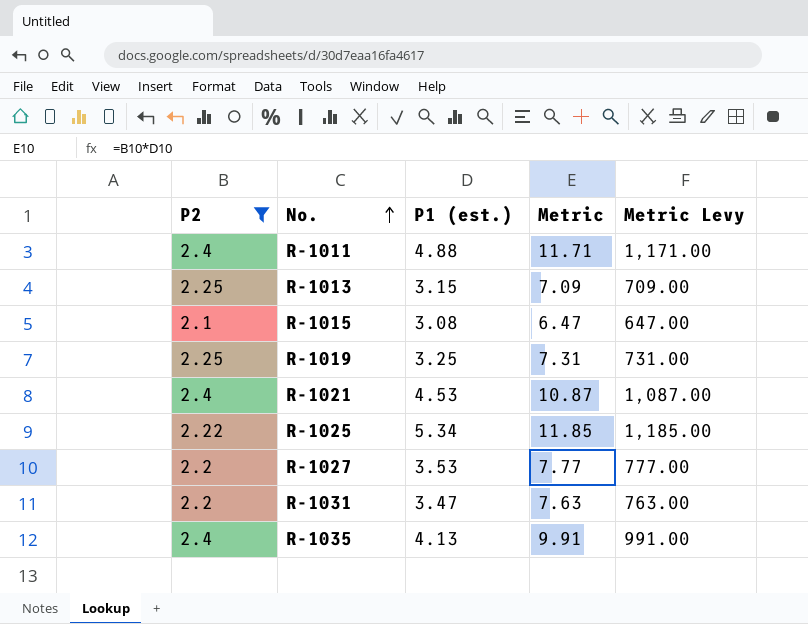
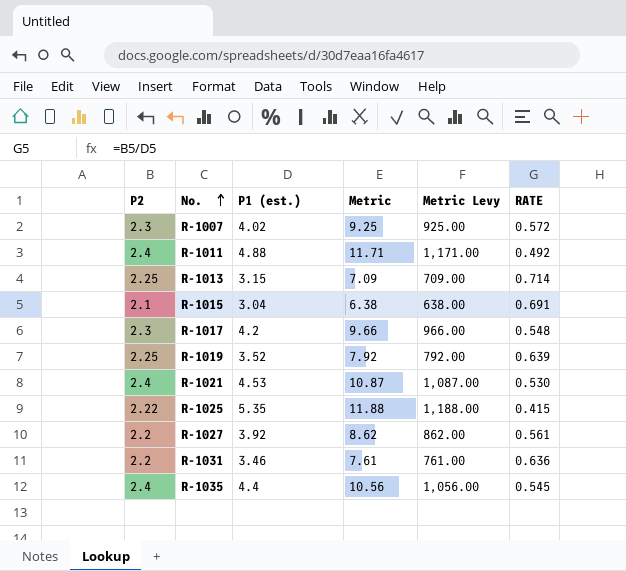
filter: P2 != 2.3 -> none
column RATE | formula: none -> [P2] / [P1 (est.)]
R-1015 | P1 (est.): 3.08 -> 3.04
R-1015 | Metric: 6.47 -> 6.38
R-1015 | Metric Levy: 647.00 -> 638.00
R-1019 | P1 (est.): 3.25 -> 3.52
R-1019 | Metric: 7.31 -> 7.92
R-1019 | Metric Levy: 731.00 -> 792.00
R-1025 | P1 (est.): 5.34 -> 5.35
R-1025 | Metric: 11.85 -> 11.88
R-1025 | Metric Levy: 1,185.00 -> 1,188.00
R-1027 | P1 (est.): 3.53 -> 3.92
R-1027 | Metric: 7.77 -> 8.62
R-1027 | Metric Levy: 777.00 -> 862.00
R-1031 | P1 (est.): 3.47 -> 3.46
R-1031 | Metric: 7.63 -> 7.61
R-1031 | Metric Levy: 763.00 -> 761.00
R-1035 | P1 (est.): 4.13 -> 4.4
R-1035 | Metric: 9.91 -> 10.56
R-1035 | Metric Levy: 991.00 -> 1,056.00

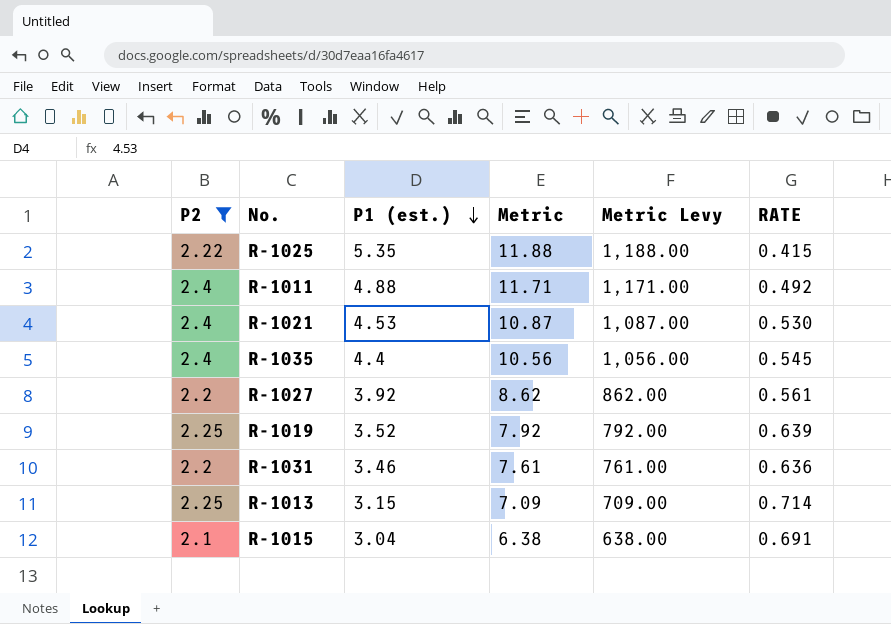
filter: none -> P2 != 2.3
row order: No. ascending -> P1 (est.) descending

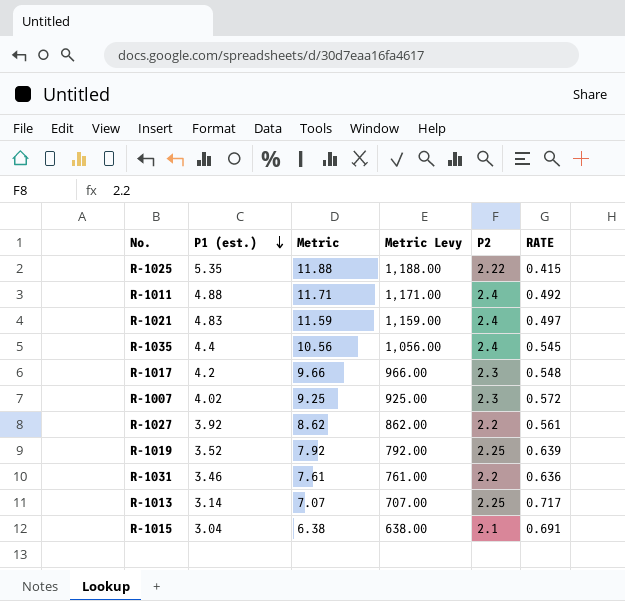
filter: P2 != 2.3 -> none
column P2 | position: 1 -> 5
R-1021 | P1 (est.): 4.53 -> 4.83
R-1021 | Metric: 10.87 -> 11.59
R-1021 | Metric Levy: 1,087.00 -> 1,159.00
R-1021 | RATE: 0.530 -> 0.497
R-1013 | P1 (est.): 3.15 -> 3.14
R-1013 | Metric: 7.09 -> 7.07
R-1013 | Metric Levy: 709.00 -> 707.00
R-1013 | RATE: 0.714 -> 0.717

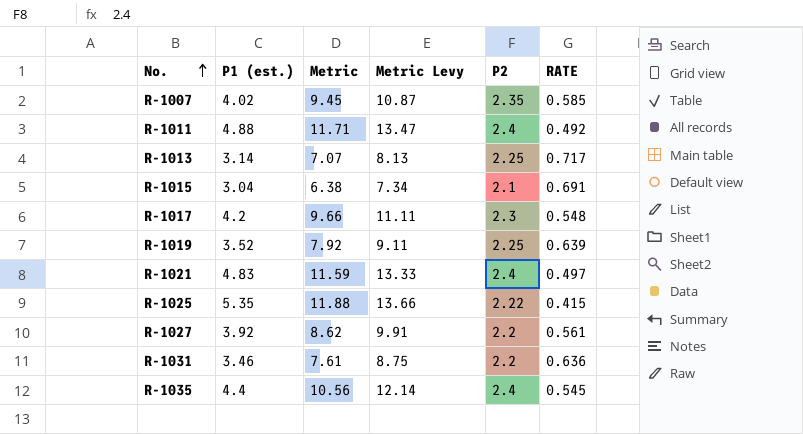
row order: P1 (est.) descending -> No. ascending
column Metric Levy | formula: [Metric] * 100 -> [Metric] * 1.15
R-1007 | Metric: 9.25 -> 9.45
R-1007 | P2: 2.3 -> 2.35
R-1007 | RATE: 0.572 -> 0.585

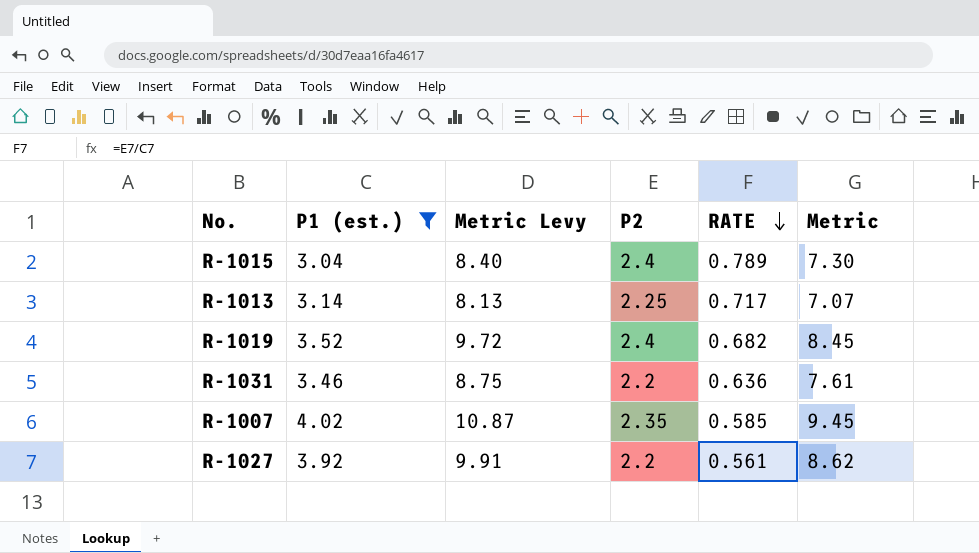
filter: none -> P1 (est.) <= 4.02
row order: No. ascending -> RATE descending
column Metric | position: 3 -> 6
R-1015 | Metric Levy: 7.34 -> 8.40
R-1015 | P2: 2.1 -> 2.4
R-1015 | RATE: 0.691 -> 0.789
R-1015 | Metric: 6.38 -> 7.30
R-1019 | Metric Levy: 9.11 -> 9.72
R-1019 | P2: 2.25 -> 2.4
R-1019 | RATE: 0.639 -> 0.682
R-1019 | Metric: 7.92 -> 8.45

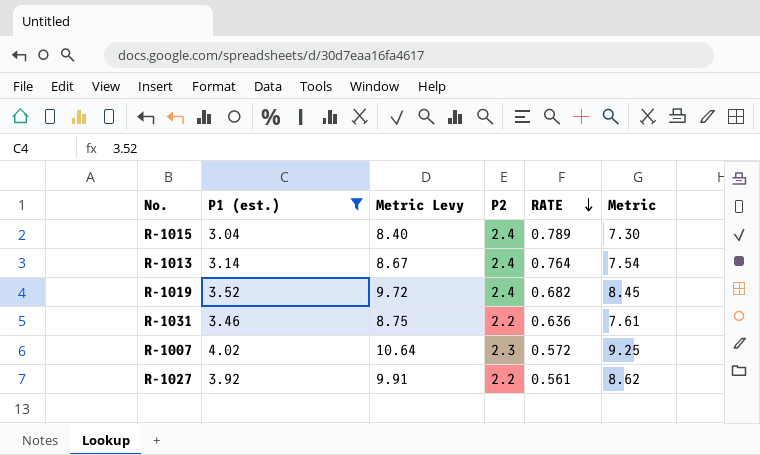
R-1013 | Metric Levy: 8.13 -> 8.67
R-1013 | P2: 2.25 -> 2.4
R-1013 | RATE: 0.717 -> 0.764
R-1013 | Metric: 7.07 -> 7.54
R-1007 | Metric Levy: 10.87 -> 10.64
R-1007 | P2: 2.35 -> 2.3
R-1007 | RATE: 0.585 -> 0.572
R-1007 | Metric: 9.45 -> 9.25

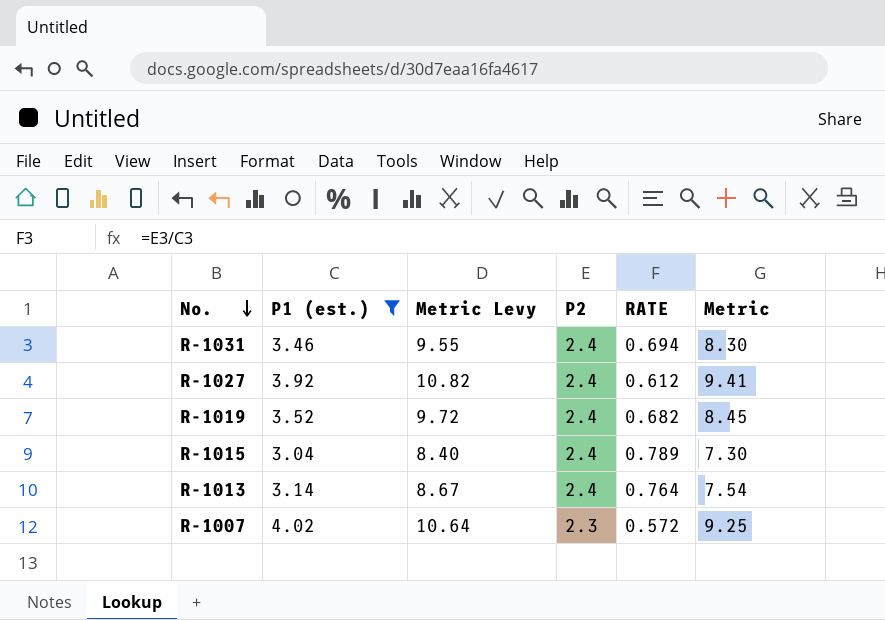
row order: RATE descending -> No. descending
R-1031 | Metric Levy: 8.75 -> 9.55
R-1031 | P2: 2.2 -> 2.4
R-1031 | RATE: 0.636 -> 0.694
R-1031 | Metric: 7.61 -> 8.30
R-1027 | Metric Levy: 9.91 -> 10.82
R-1027 | P2: 2.2 -> 2.4
R-1027 | RATE: 0.561 -> 0.612
R-1027 | Metric: 8.62 -> 9.41

